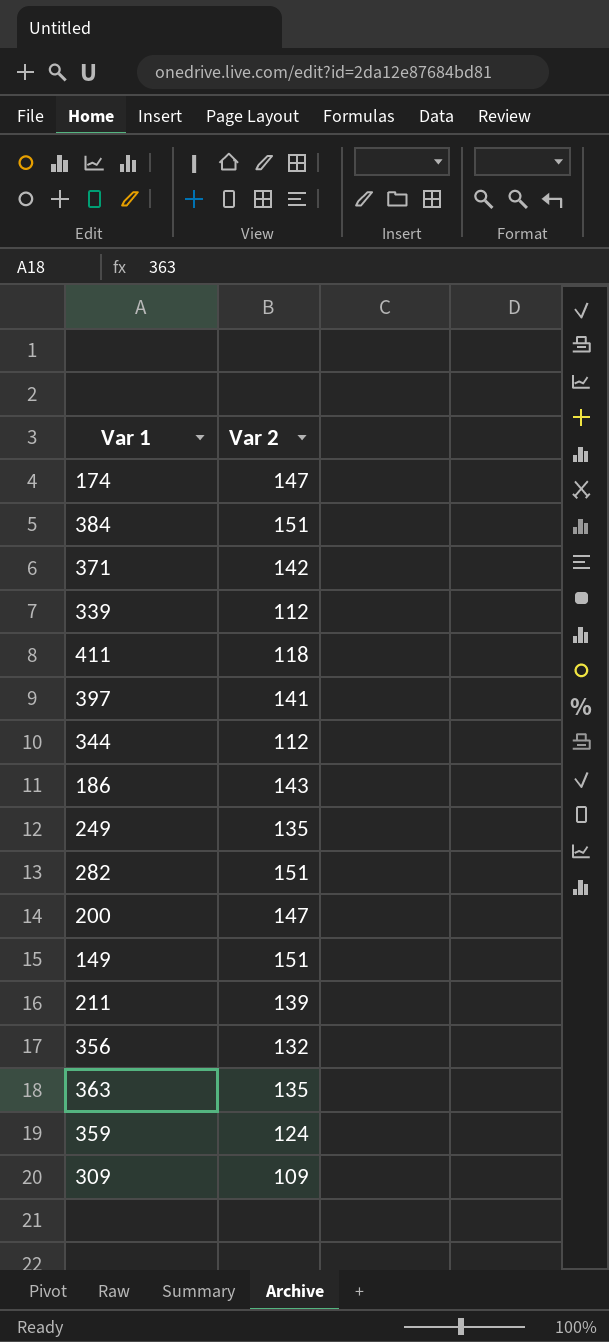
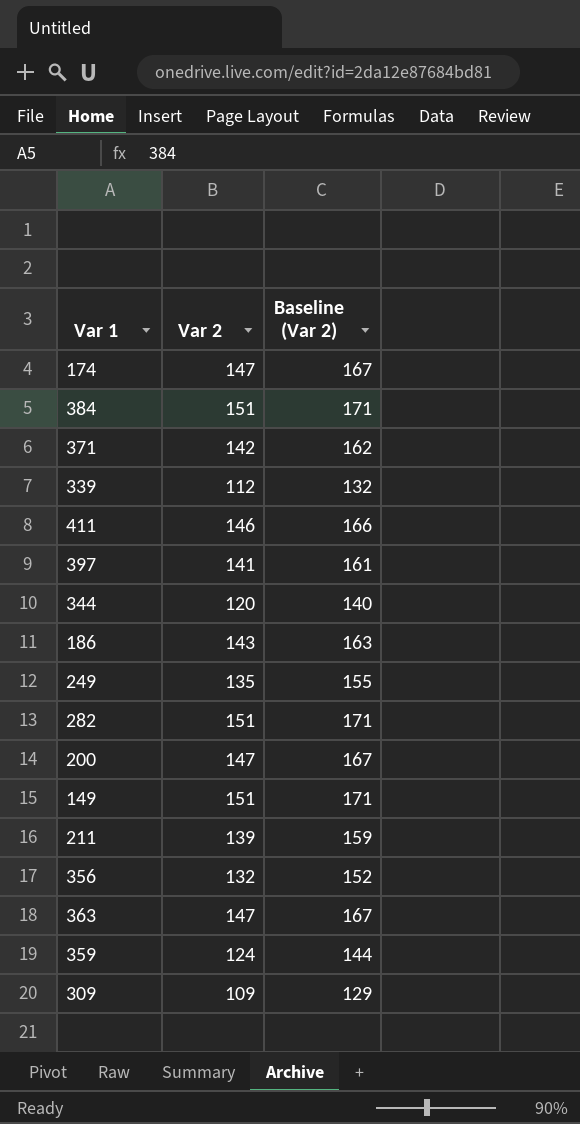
column Baseline (Var 2) | formula: none -> [Var 2] + 20
411 | Var 2: 118 -> 146
344 | Var 2: 112 -> 120
363 | Var 2: 135 -> 147

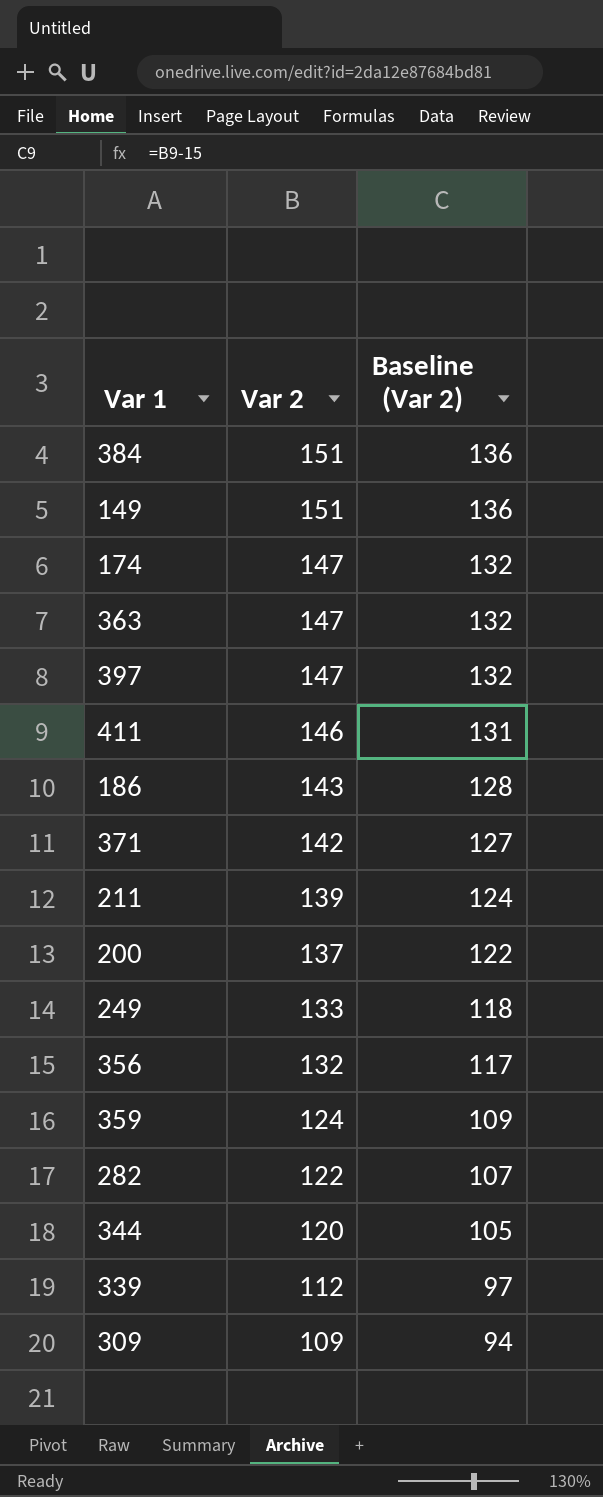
row order: none -> Var 2 descending
column Baseline (Var 2) | formula: [Var 2] + 20 -> [Var 2] - 15
397 | Var 2: 141 -> 147
200 | Var 2: 147 -> 137
249 | Var 2: 135 -> 133
282 | Var 2: 151 -> 122

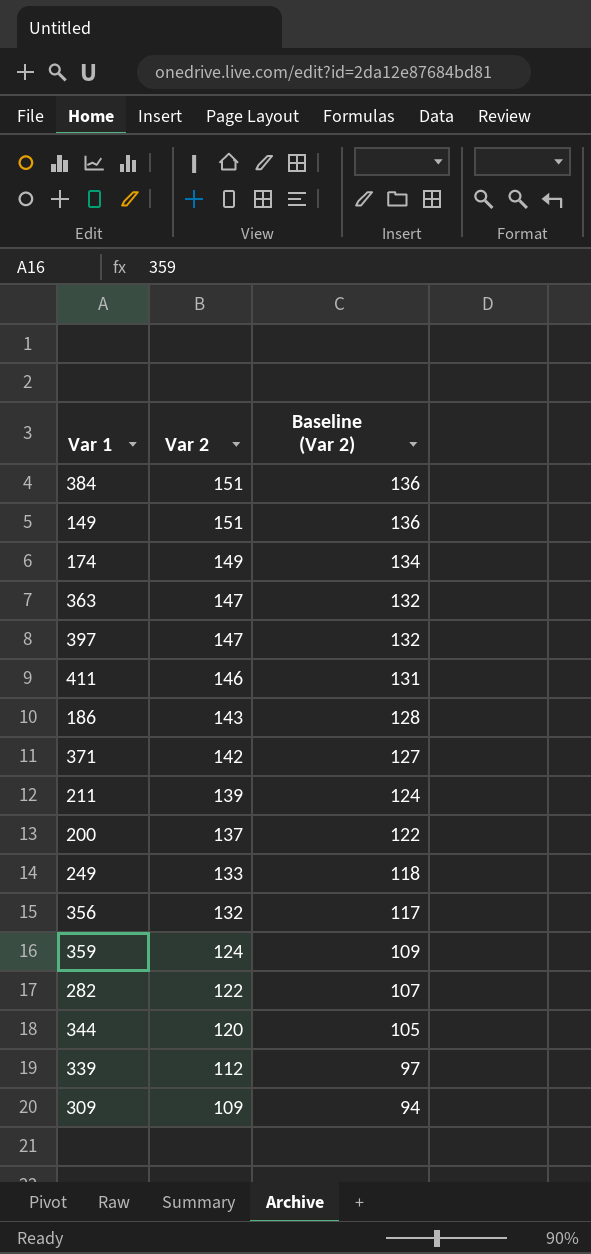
174 | Var 2: 147 -> 149
174 | Baseline (Var 2): 132 -> 134

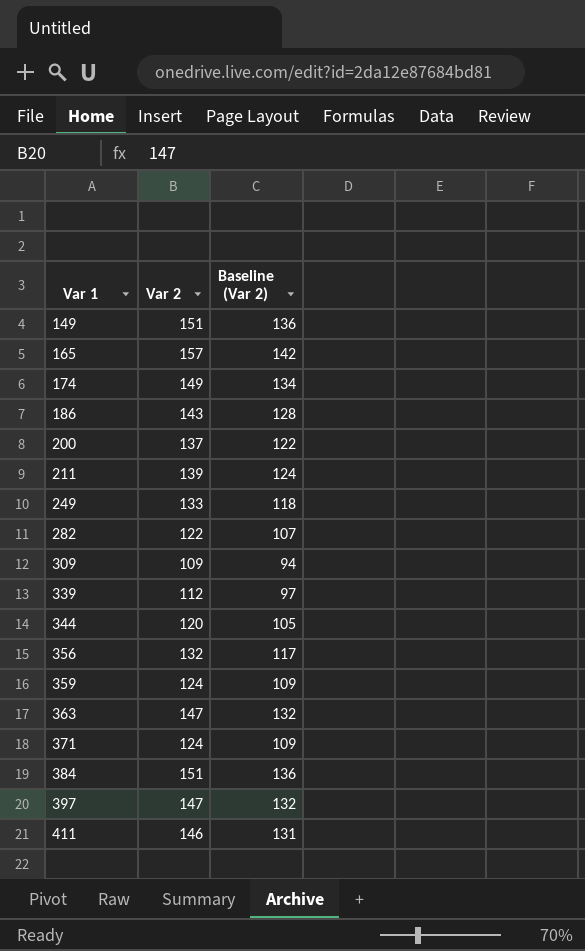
row order: Var 2 descending -> Var 1 ascending
row 165: none -> 157 | 142
371 | Var 2: 142 -> 124
371 | Baseline (Var 2): 127 -> 109

